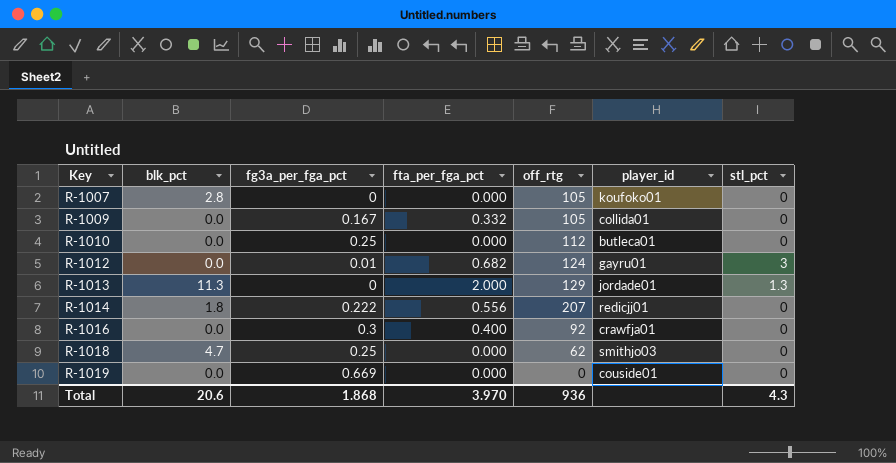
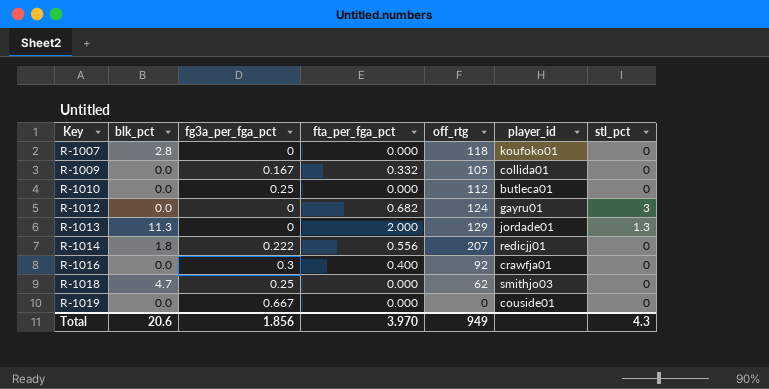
R-1007 | off_rtg: 105 -> 118
R-1012 | fg3a_per_fga_pct: 0.01 -> 0
R-1019 | fg3a_per_fga_pct: 0.669 -> 0.667
Total | fg3a_per_fga_pct: 1.868 -> 1.856
Total | off_rtg: 936 -> 949

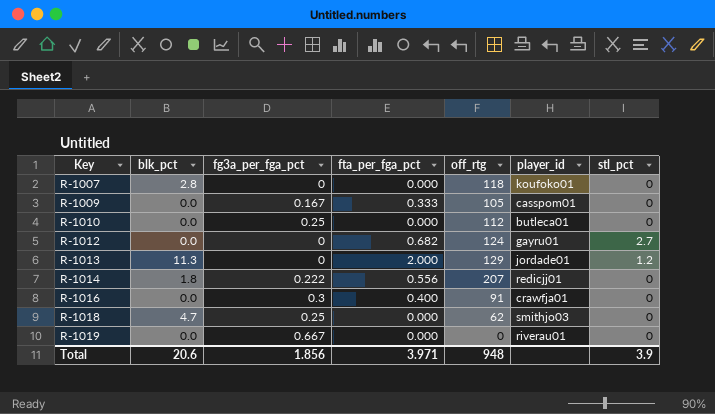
R-1009 | fta_per_fga_pct: 0.332 -> 0.333
R-1009 | player_id: collida01 -> casspom01
R-1012 | stl_pct: 3 -> 2.7
R-1013 | stl_pct: 1.3 -> 1.2
R-1016 | off_rtg: 92 -> 91
R-1019 | player_id: couside01 -> riverau01
Total | fta_per_fga_pct: 3.970 -> 3.971
Total | off_rtg: 949 -> 948
Total | stl_pct: 4.3 -> 3.9

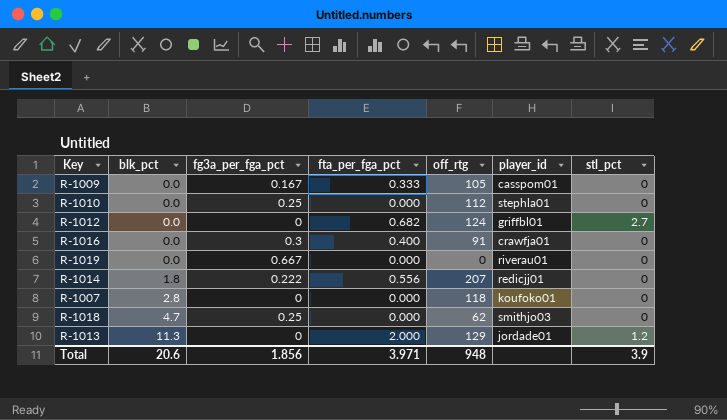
row order: Key ascending -> blk_pct ascending
R-1010 | player_id: butleca01 -> stephla01
R-1012 | player_id: gayru01 -> griffbl01

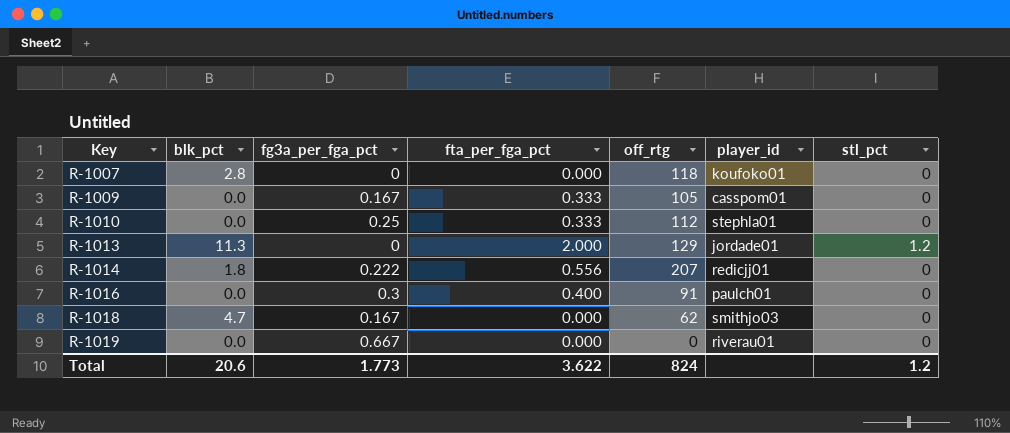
row order: blk_pct ascending -> Key ascending
row R-1012: 0.0 | 0 | 0.682 | 124 | griffbl01 | 2.7 -> none
R-1010 | fta_per_fga_pct: 0.000 -> 0.333
R-1016 | player_id: crawfja01 -> paulch01
R-1018 | fg3a_per_fga_pct: 0.25 -> 0.167
Total | fg3a_per_fga_pct: 1.856 -> 1.773
Total | fta_per_fga_pct: 3.971 -> 3.622
Total | off_rtg: 948 -> 824
Total | stl_pct: 3.9 -> 1.2

